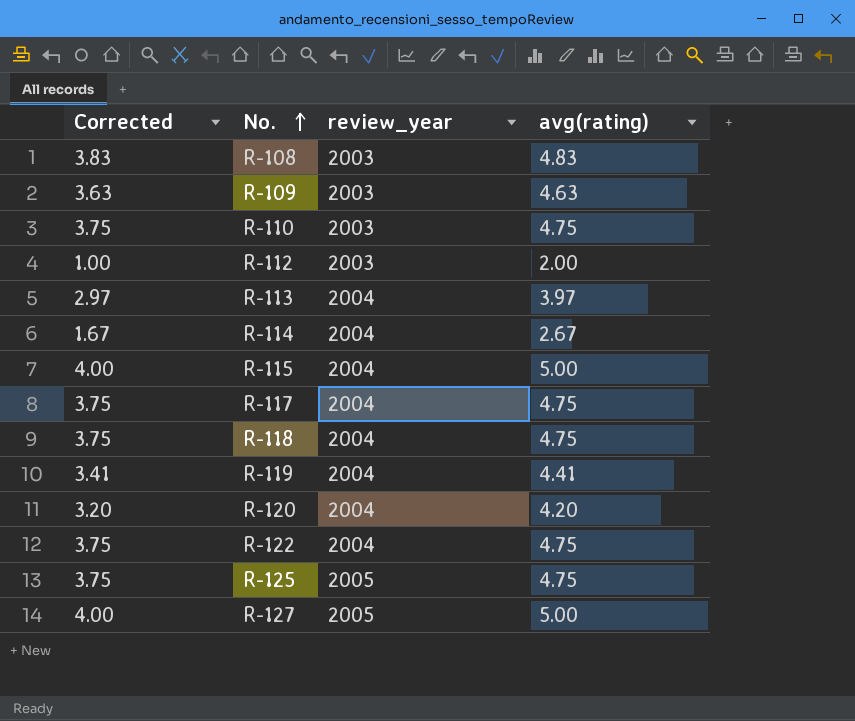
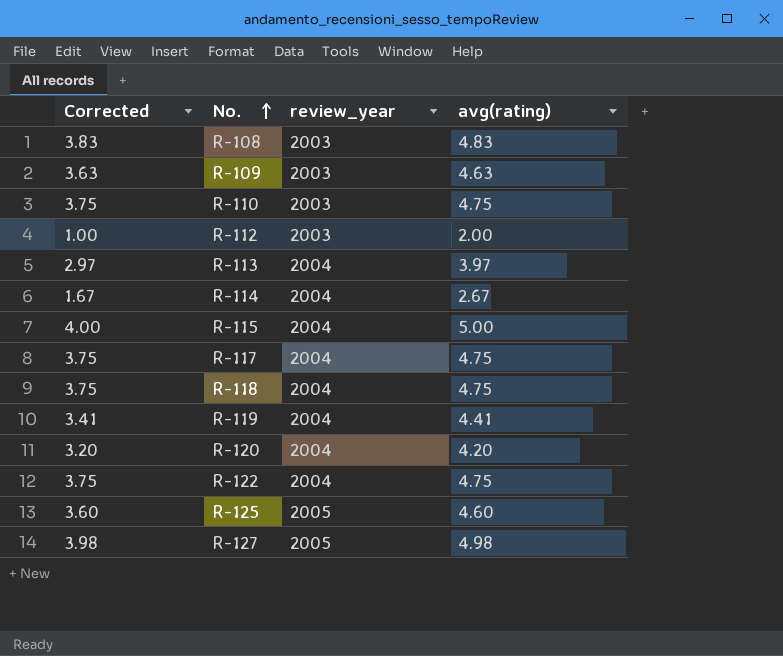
R-125 | Corrected: 3.75 -> 3.60
R-125 | avg(rating): 4.75 -> 4.60
R-127 | Corrected: 4.00 -> 3.98
R-127 | avg(rating): 5.00 -> 4.98

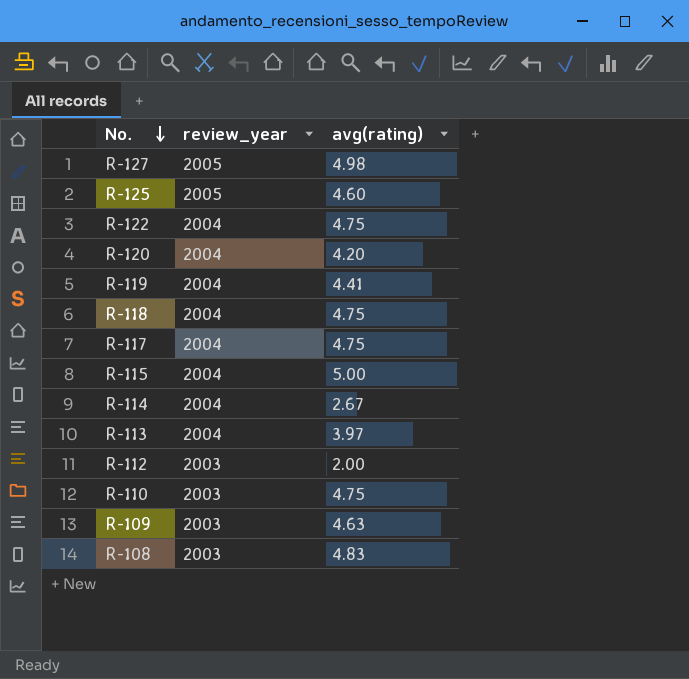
row order: No. ascending -> No. descending
column Corrected | formula: [avg(rating)] - 1 -> none

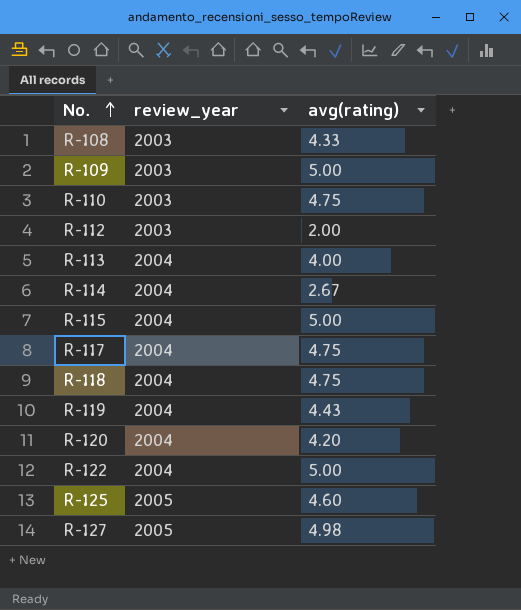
row order: No. descending -> No. ascending
R-108 | avg(rating): 4.83 -> 4.33
R-109 | avg(rating): 4.63 -> 5.00
R-113 | avg(rating): 3.97 -> 4.00
R-119 | avg(rating): 4.41 -> 4.43
R-122 | avg(rating): 4.75 -> 5.00

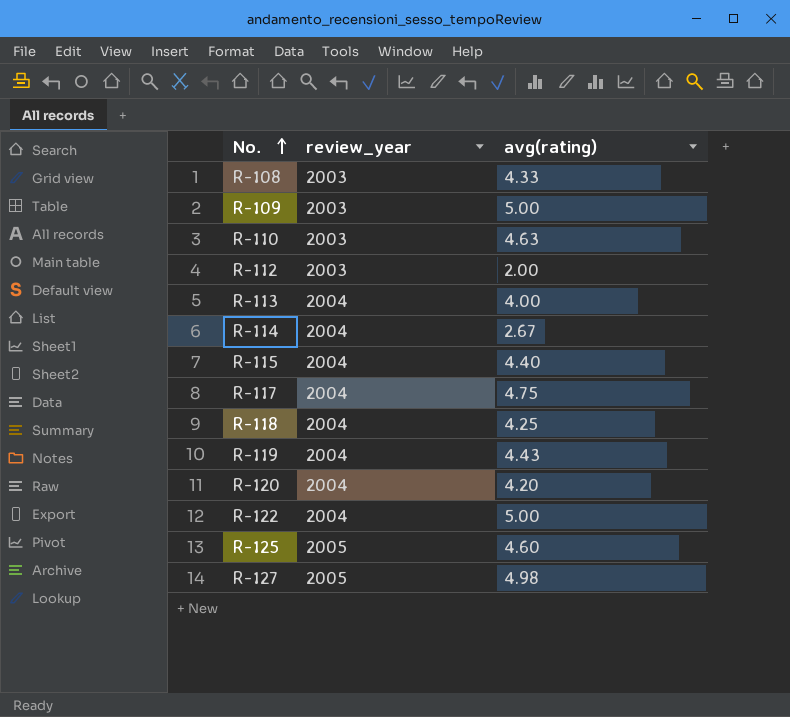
R-110 | avg(rating): 4.75 -> 4.63
R-115 | avg(rating): 5.00 -> 4.40
R-118 | avg(rating): 4.75 -> 4.25

